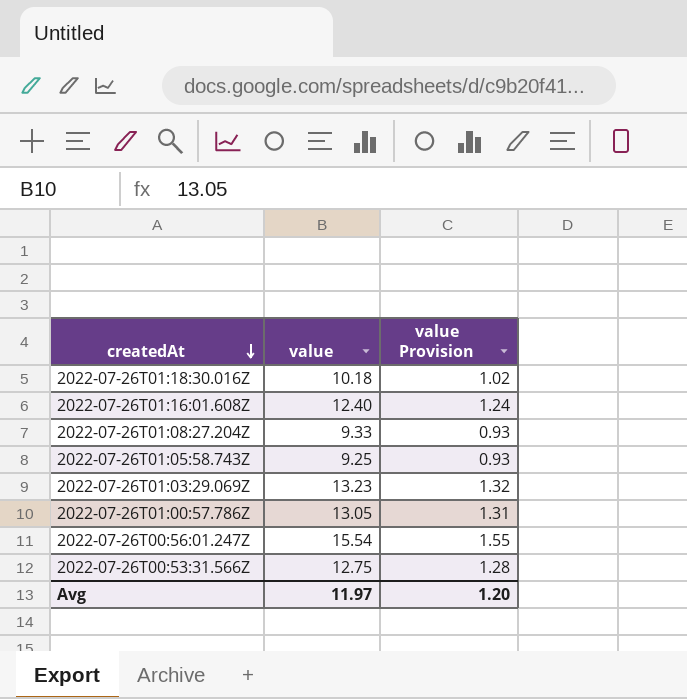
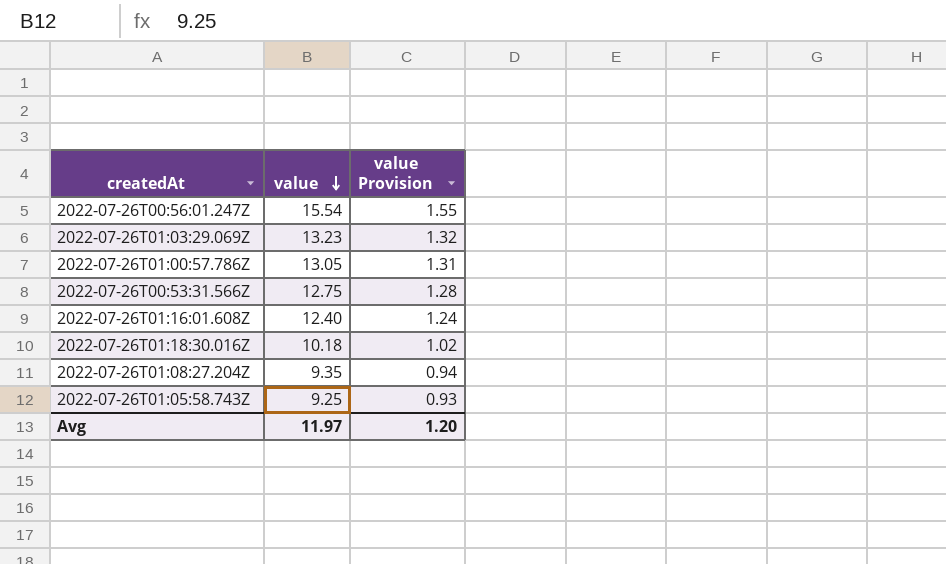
row order: createdAt descending -> value descending
2022-07-26T01:08:27.204Z | value: 9.33 -> 9.35
2022-07-26T01:08:27.204Z | value Provision: 0.93 -> 0.94

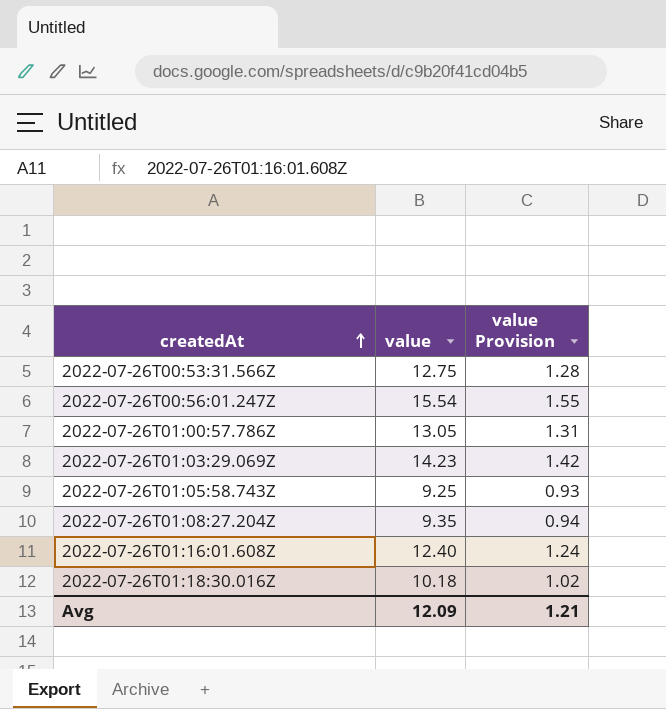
row order: value descending -> createdAt ascending
2022-07-26T01:03:29.069Z | value: 13.23 -> 14.23
2022-07-26T01:03:29.069Z | value Provision: 1.32 -> 1.42
Avg | value: 11.97 -> 12.09
Avg | value Provision: 1.20 -> 1.21

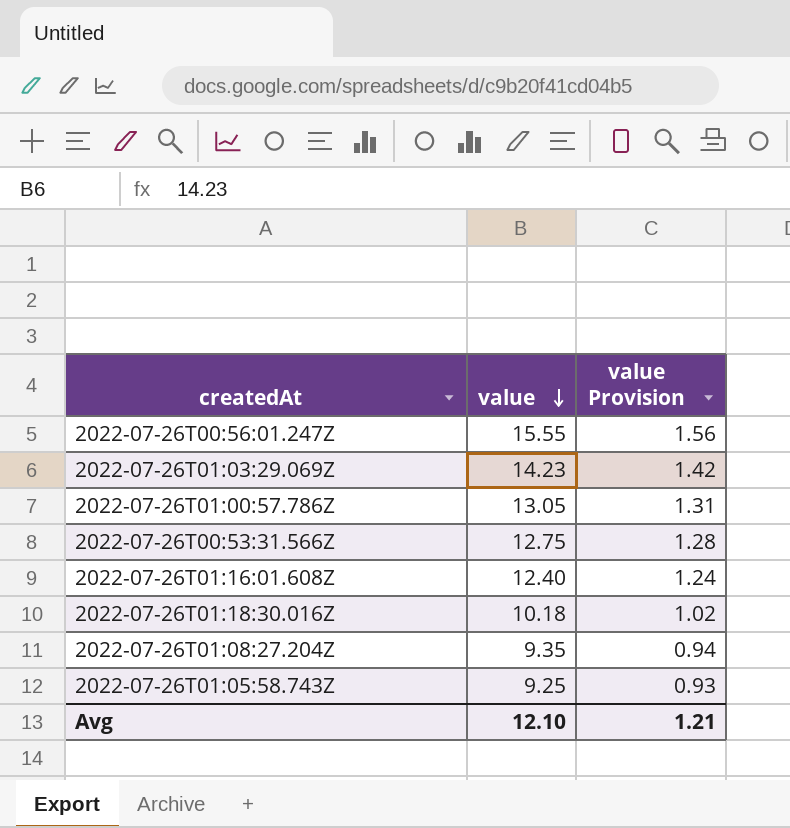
row order: createdAt ascending -> value descending
2022-07-26T00:56:01.247Z | value: 15.54 -> 15.55
2022-07-26T00:56:01.247Z | value Provision: 1.55 -> 1.56
Avg | value: 12.09 -> 12.10

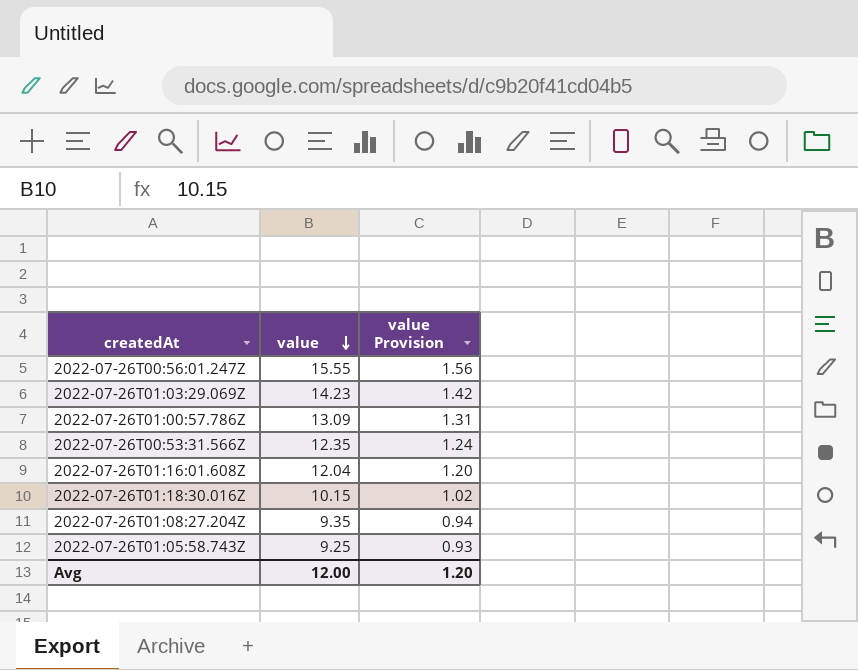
2022-07-26T01:00:57.786Z | value: 13.05 -> 13.09
2022-07-26T00:53:31.566Z | value: 12.75 -> 12.35
2022-07-26T00:53:31.566Z | value Provision: 1.28 -> 1.24
2022-07-26T01:16:01.608Z | value: 12.40 -> 12.04
2022-07-26T01:16:01.608Z | value Provision: 1.24 -> 1.20
2022-07-26T01:18:30.016Z | value: 10.18 -> 10.15
Avg | value: 12.10 -> 12.00
Avg | value Provision: 1.21 -> 1.20

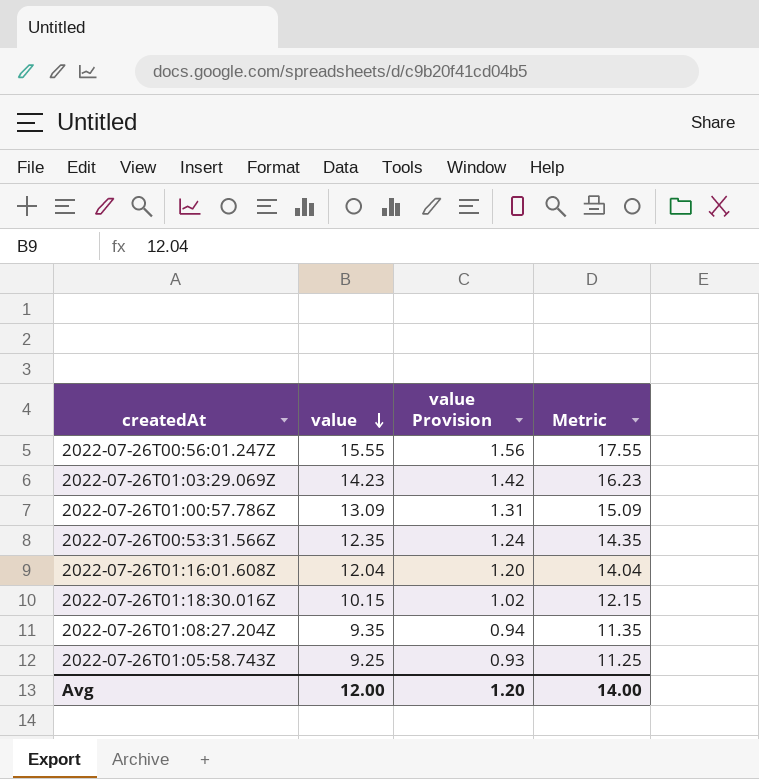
column Metric | formula: none -> [value] + 2

